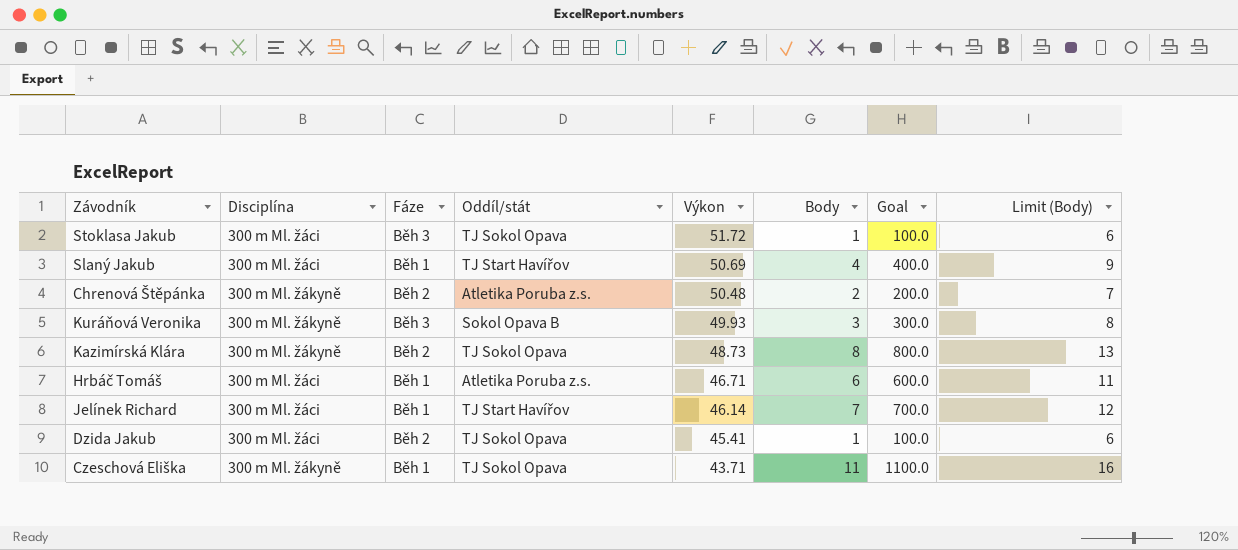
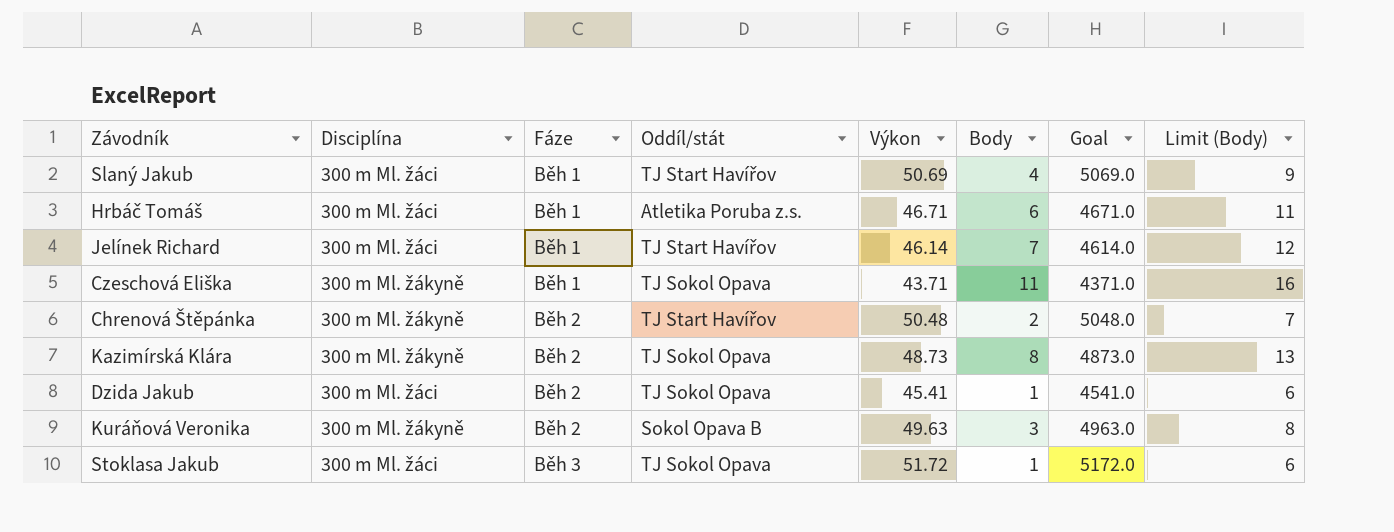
row order: Výkon descending -> Fáze ascending
column Goal | formula: [Body] * 100 -> [Výkon] * 100
Chrenová Štěpánka | Oddíl/stát: Atletika Poruba z.s. -> TJ Start Havířov
Kuráňová Veronika | Fáze: Běh 3 -> Běh 2
Kuráňová Veronika | Výkon: 49.93 -> 49.63

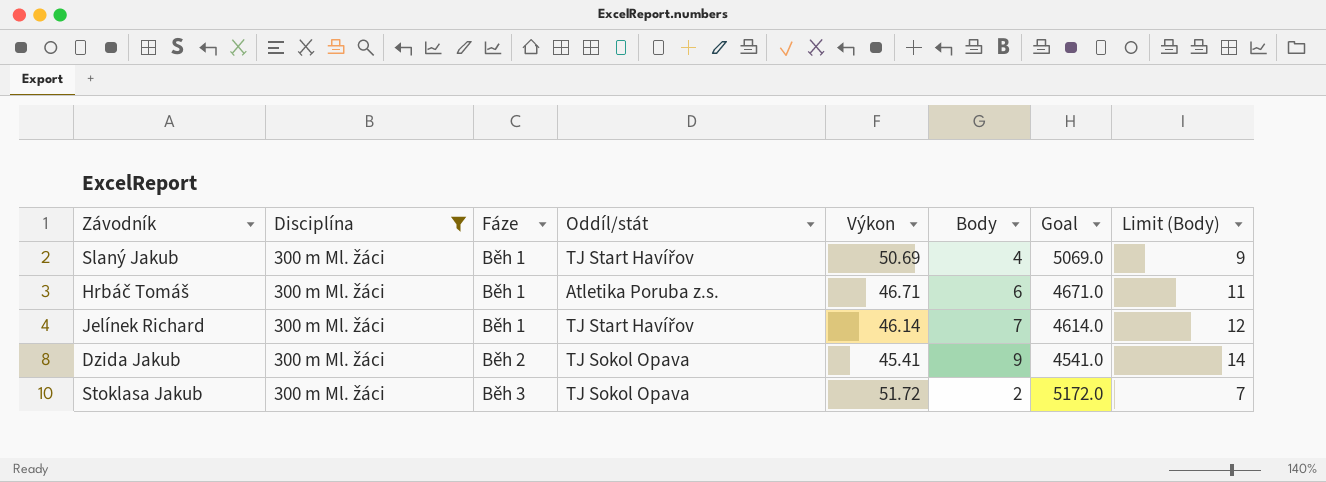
filter: none -> Disciplína = 300 m Ml. žáci
Dzida Jakub | Body: 1 -> 9
Dzida Jakub | Limit (Body): 6 -> 14
Stoklasa Jakub | Body: 1 -> 2
Stoklasa Jakub | Limit (Body): 6 -> 7

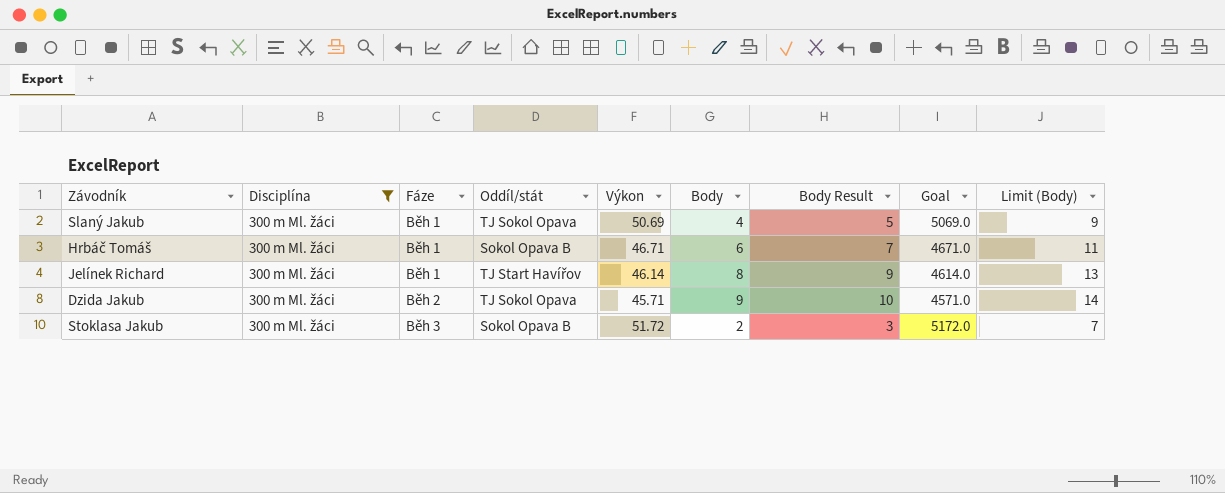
column Body Result | formula: none -> [Body] + 1
Slaný Jakub | Oddíl/stát: TJ Start Havířov -> TJ Sokol Opava
Hrbáč Tomáš | Oddíl/stát: Atletika Poruba z.s. -> Sokol Opava B
Jelínek Richard | Body: 7 -> 8
Jelínek Richard | Limit (Body): 12 -> 13
Dzida Jakub | Výkon: 45.41 -> 45.71
Dzida Jakub | Goal: 4541.0 -> 4571.0
Stoklasa Jakub | Oddíl/stát: TJ Sokol Opava -> Sokol Opava B

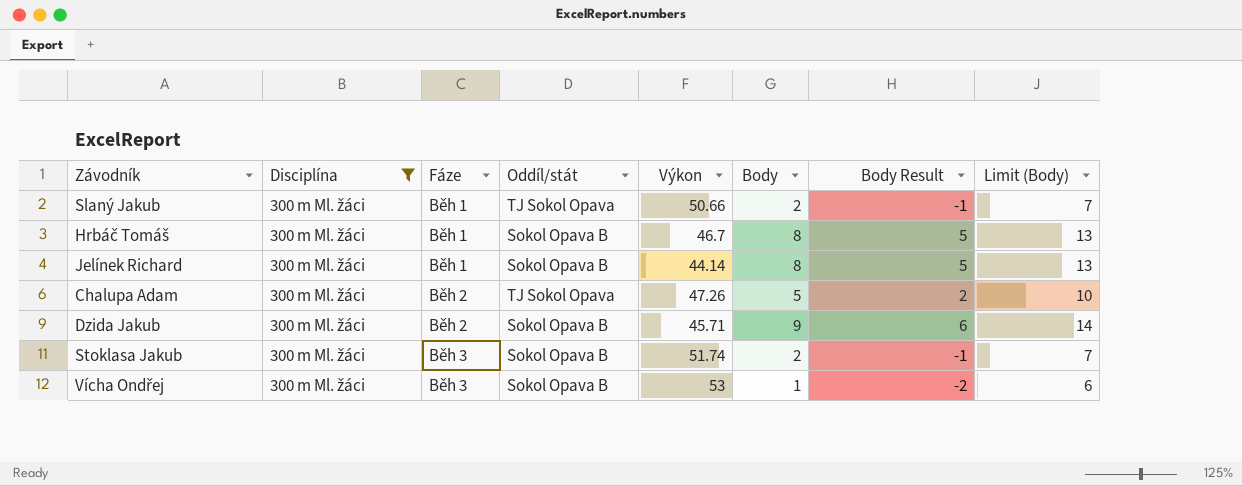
column Goal | formula: [Výkon] * 100 -> none
column Body Result | formula: [Body] + 1 -> [Body] - 3
Slaný Jakub | Výkon: 50.69 -> 50.66
Slaný Jakub | Body: 4 -> 2
Slaný Jakub | Limit (Body): 9 -> 7
Hrbáč Tomáš | Výkon: 46.71 -> 46.7
Hrbáč Tomáš | Body: 6 -> 8
Hrbáč Tomáš | Limit (Body): 11 -> 13
Jelínek Richard | Oddíl/stát: TJ Start Havířov -> Sokol Opava B
Jelínek Richard | Výkon: 46.14 -> 44.14
row Chalupa Adam: none -> 300 m Ml. žáci | Běh 2 | TJ Sokol Opava | 47.26 | 5 | 2 | 10
Dzida Jakub | Oddíl/stát: TJ Sokol Opava -> Sokol Opava B
Stoklasa Jakub | Výkon: 51.72 -> 51.74
row Vícha Ondřej: none -> 300 m Ml. žáci | Běh 3 | Sokol Opava B | 53 | 1 | -2 | 6

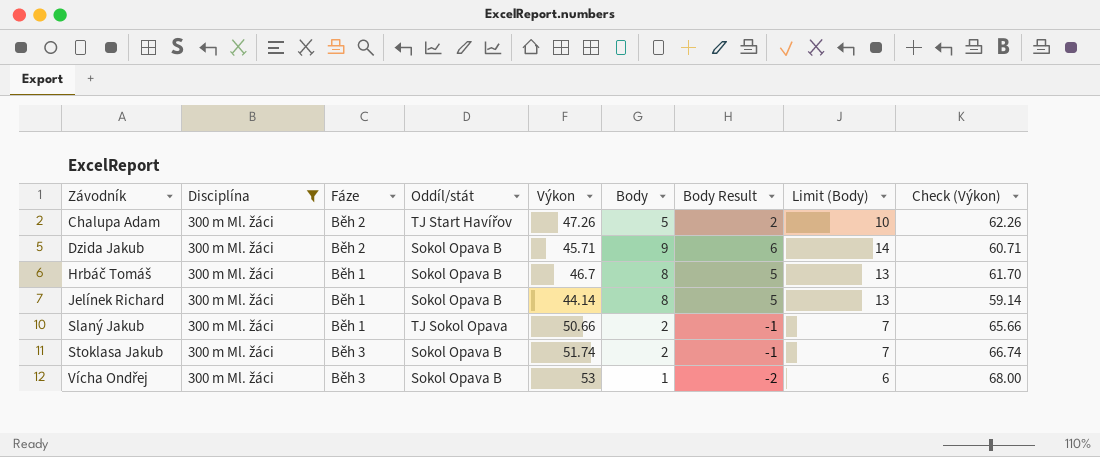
row order: Fáze ascending -> Závodník ascending
column Check (Výkon) | formula: none -> [Výkon] + 15
Chalupa Adam | Oddíl/stát: TJ Sokol Opava -> TJ Start Havířov

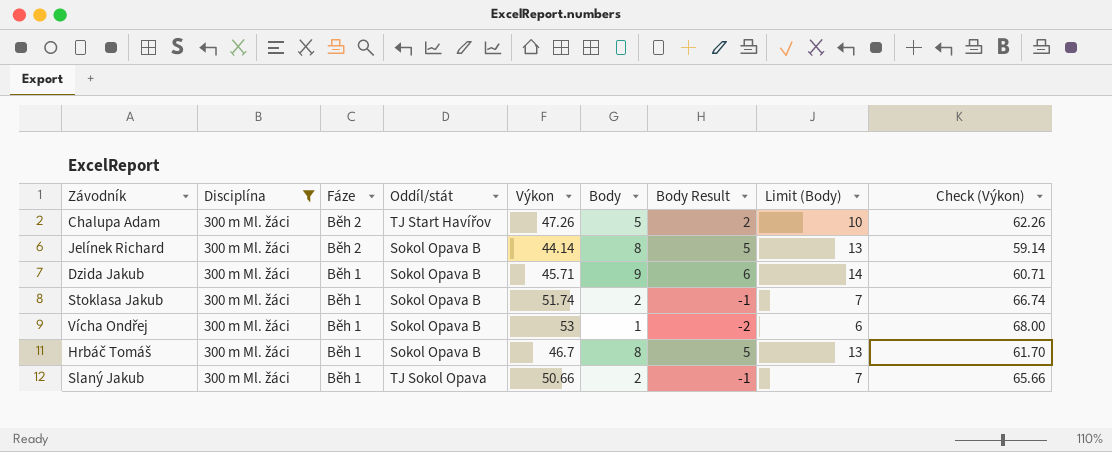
row order: Závodník ascending -> Fáze descending
Jelínek Richard | Fáze: Běh 1 -> Běh 2
Dzida Jakub | Fáze: Běh 2 -> Běh 1
Stoklasa Jakub | Fáze: Běh 3 -> Běh 1
Vícha Ondřej | Fáze: Běh 3 -> Běh 1

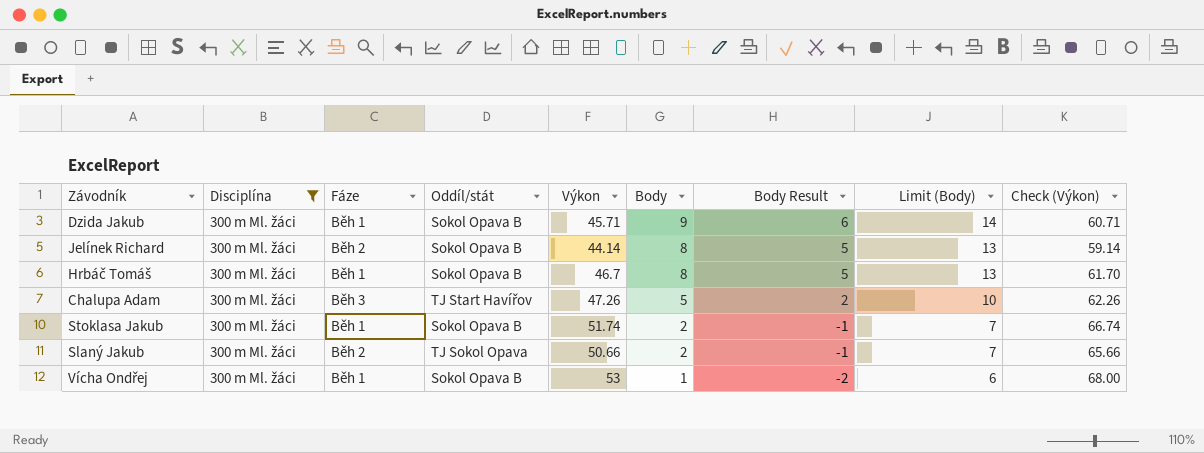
row order: Fáze descending -> Body descending
Chalupa Adam | Fáze: Běh 2 -> Běh 3
Slaný Jakub | Fáze: Běh 1 -> Běh 2

